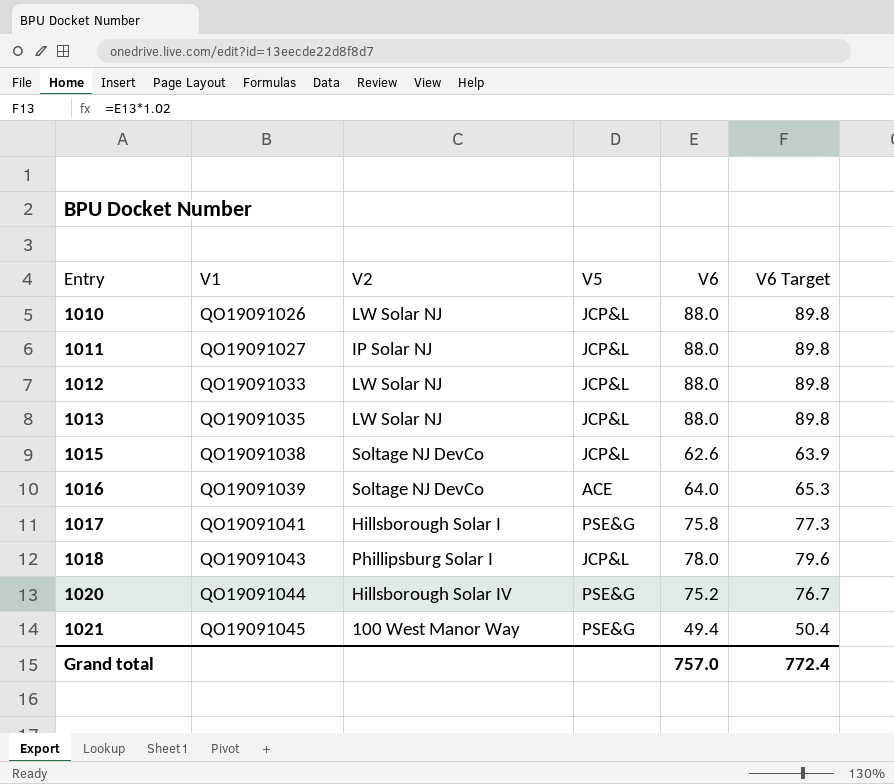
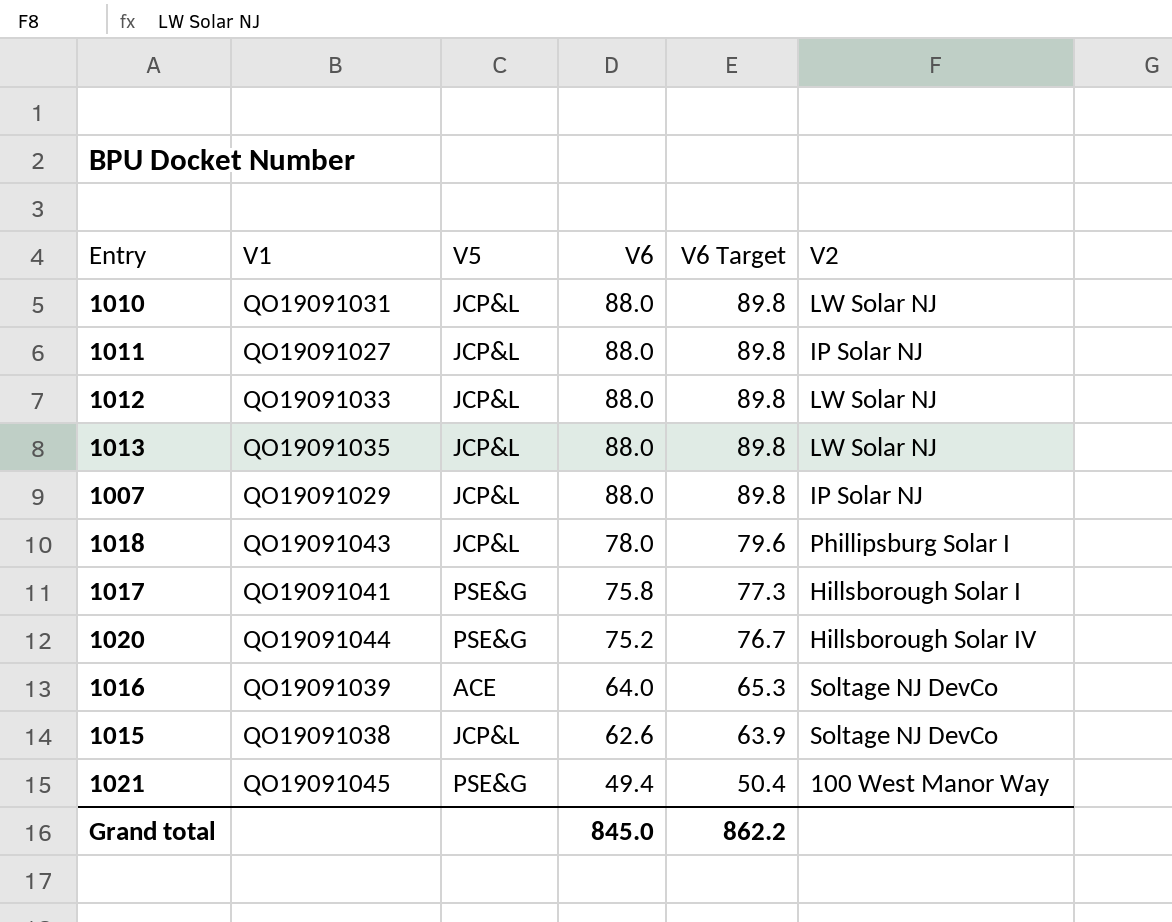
row order: Entry ascending -> V6 descending
column V2 | position: 3 -> 6
1010 | V1: QO19091026 -> QO19091031
row 1007: none -> QO19091029 | JCP&L | 88.0 | 89.8 | IP Solar NJ
Grand total | V6: 757.0 -> 845.0
Grand total | V6 Target: 772.4 -> 862.2

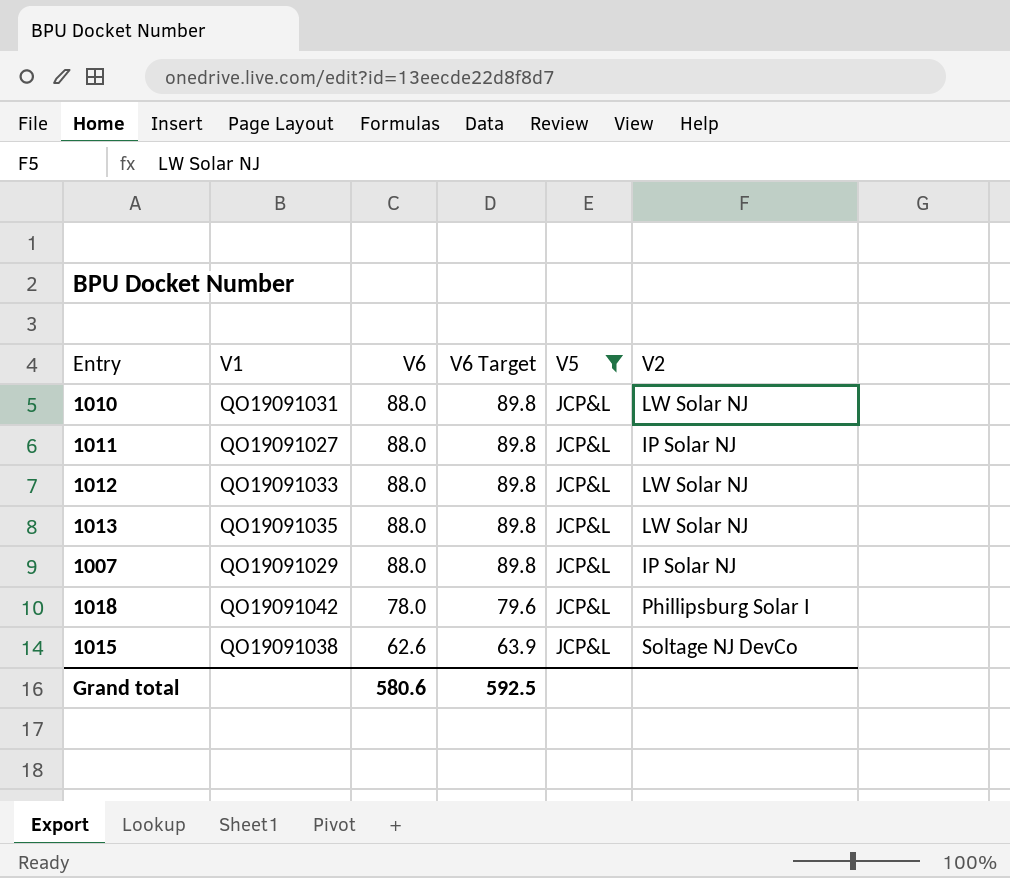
filter: none -> V5 = JCP&L
column V5 | position: 3 -> 5
1018 | V1: QO19091043 -> QO19091042
Grand total | V6: 845.0 -> 580.6
Grand total | V6 Target: 862.2 -> 592.5

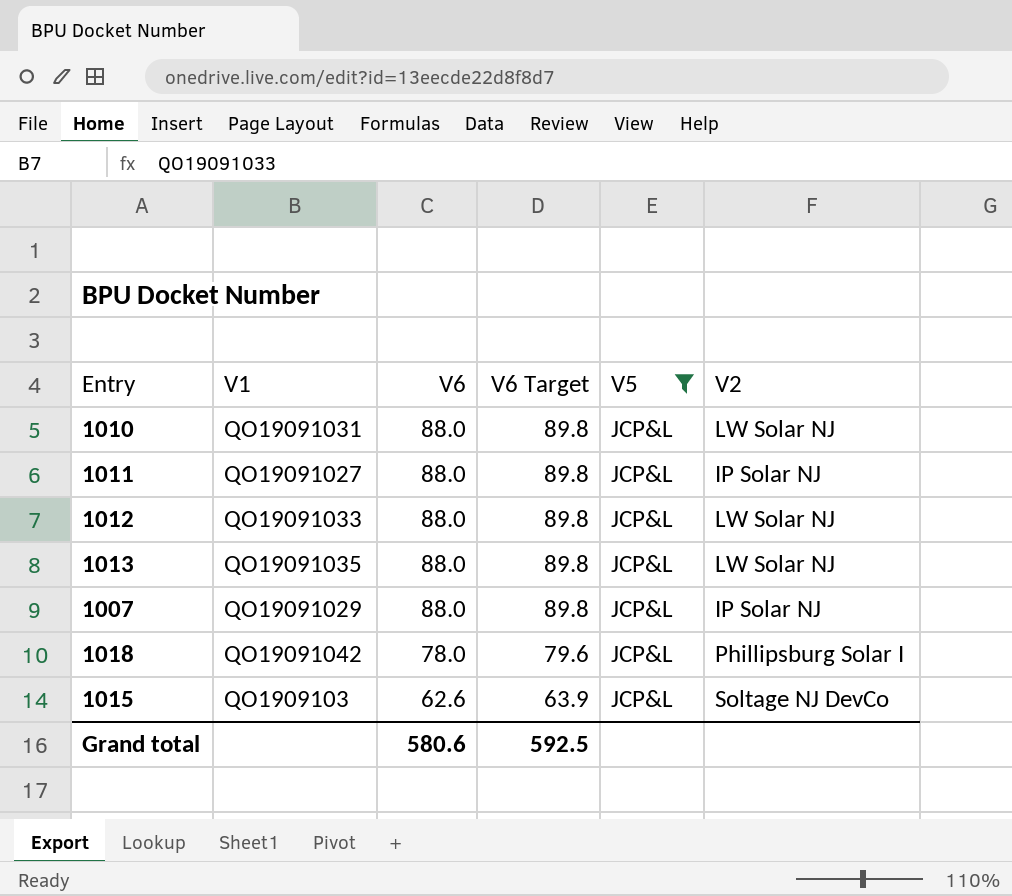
1015 | V1: QO19091038 -> QO1909103

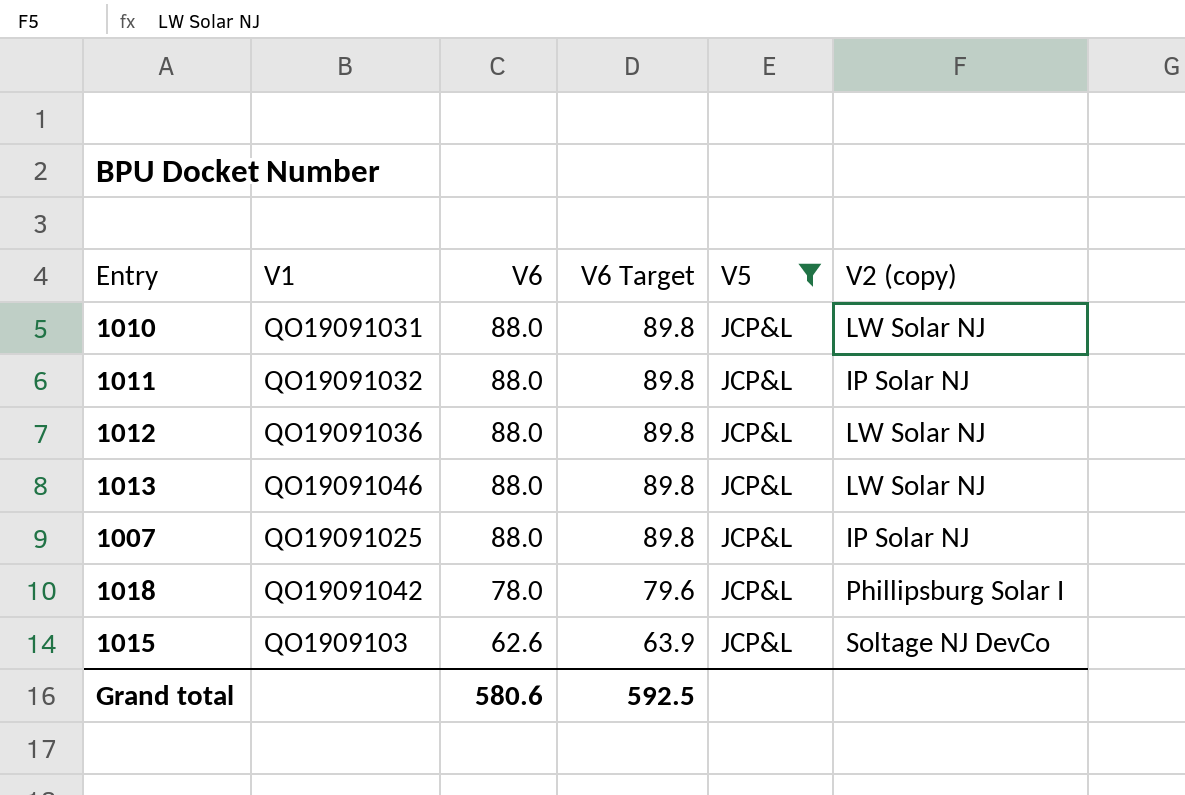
column name: V2 -> V2 (copy)
1011 | V1: QO19091027 -> QO19091032
1012 | V1: QO19091033 -> QO19091036
1013 | V1: QO19091035 -> QO19091046
1007 | V1: QO19091029 -> QO19091025

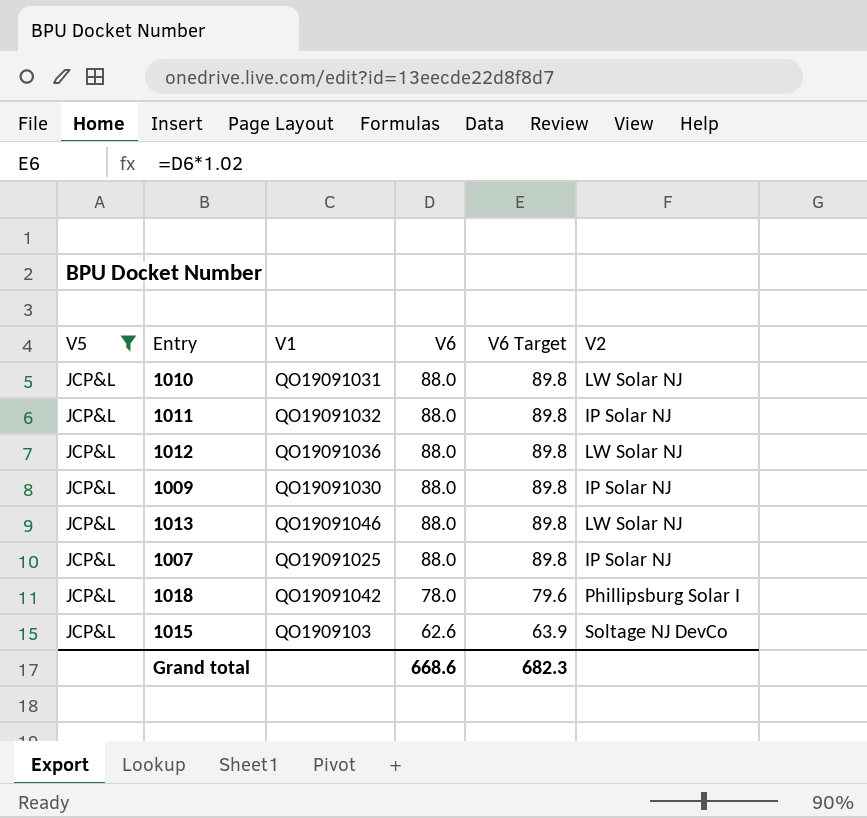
column V5 | position: 5 -> 1
column name: V2 (copy) -> V2
row 1009: none -> JCP&L | QO19091030 | 88.0 | 89.8 | IP Solar NJ
Grand total | V6: 580.6 -> 668.6
Grand total | V6 Target: 592.5 -> 682.3

